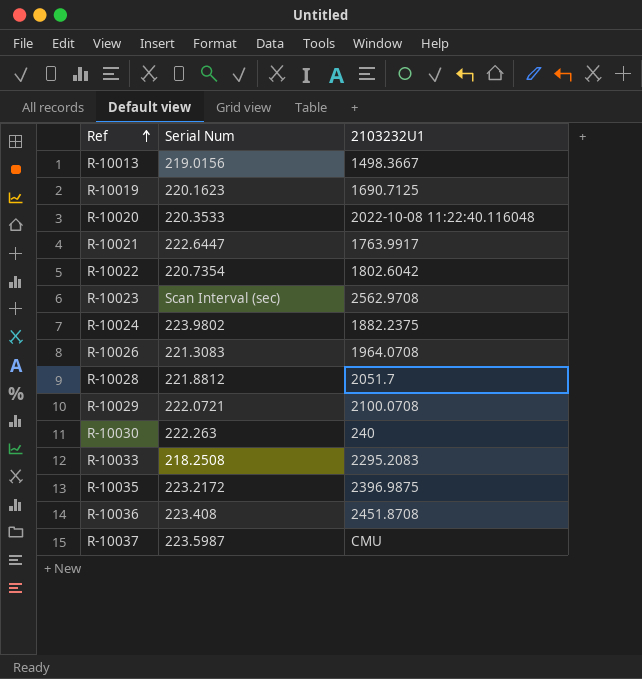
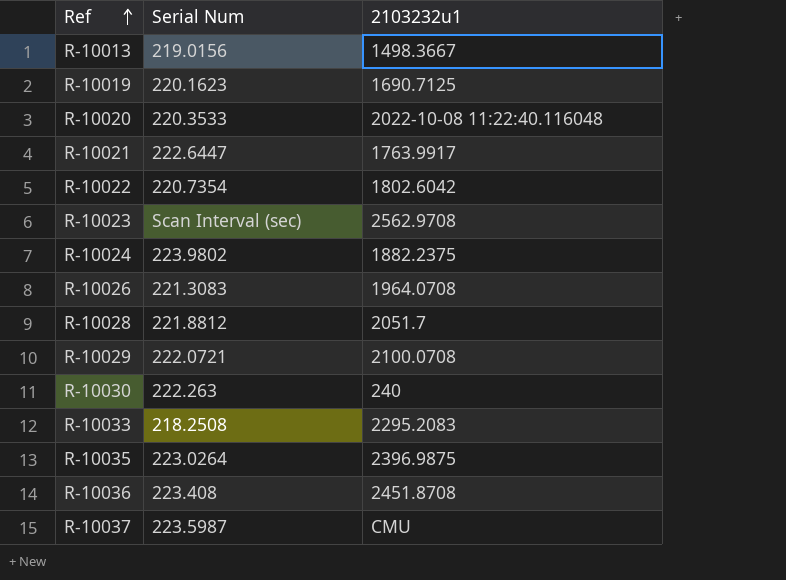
column name: 2103232U1 -> 2103232u1
R-10035 | Serial Num: 223.2172 -> 223.0264

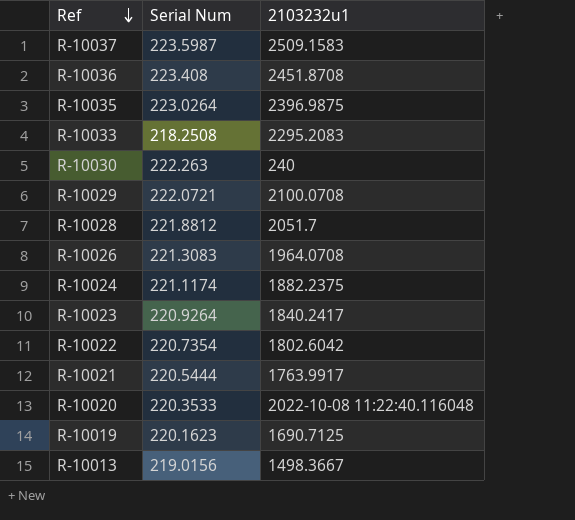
row order: Ref ascending -> Ref descending
R-10037 | 2103232u1: CMU -> 2509.1583
R-10024 | Serial Num: 223.9802 -> 221.1174
R-10023 | Serial Num: Scan Interval (sec) -> 220.9264
R-10023 | 2103232u1: 2562.9708 -> 1840.2417
R-10021 | Serial Num: 222.6447 -> 220.5444

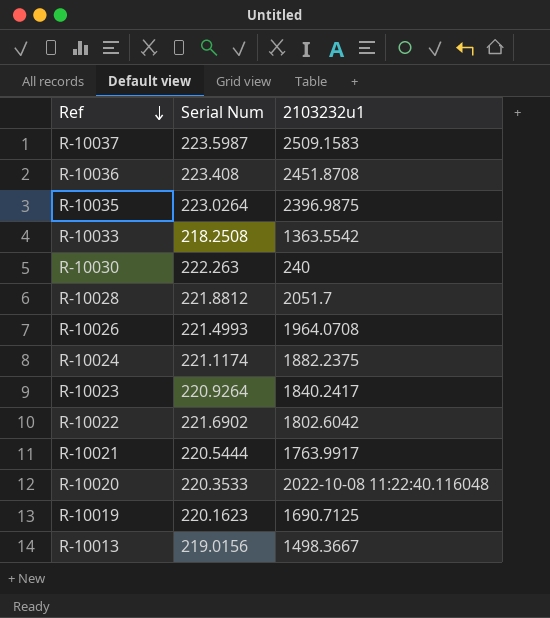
row R-10029: 222.0721 | 2100.0708 -> none
R-10033 | 2103232u1: 2295.2083 -> 1363.5542
R-10026 | Serial Num: 221.3083 -> 221.4993
R-10022 | Serial Num: 220.7354 -> 221.6902

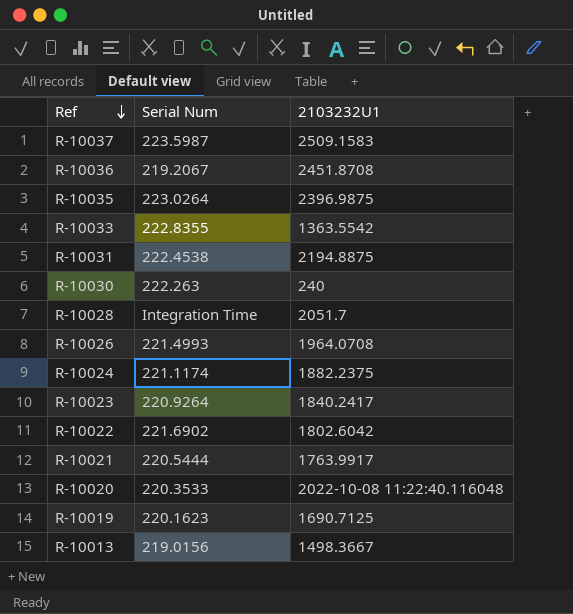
column name: 2103232u1 -> 2103232U1
R-10036 | Serial Num: 223.408 -> 219.2067
R-10033 | Serial Num: 218.2508 -> 222.8355
row R-10031: none -> 222.4538 | 2194.8875
R-10028 | Serial Num: 221.8812 -> Integration Time

